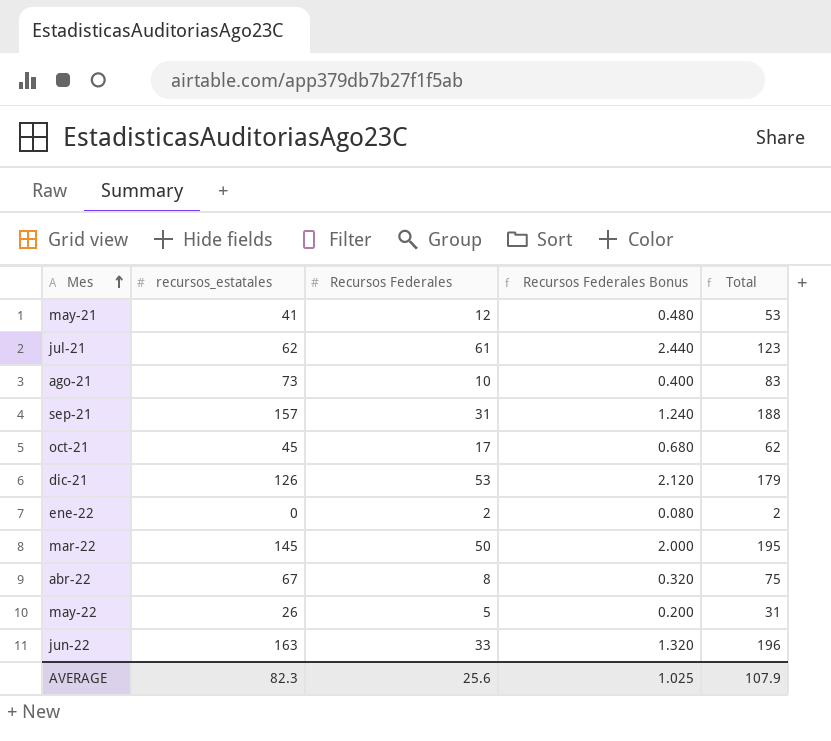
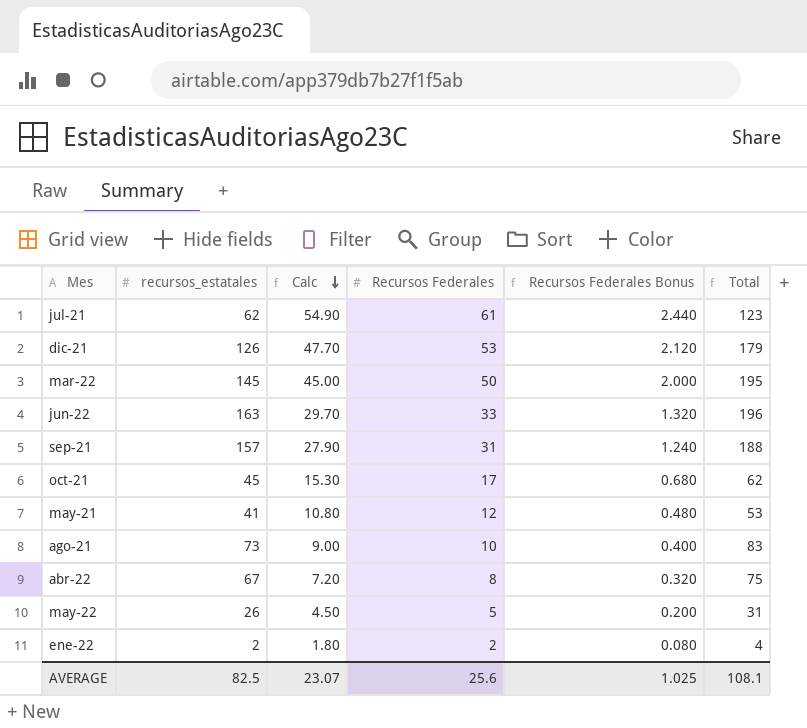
row order: Mes ascending -> Calc descending
column Calc | formula: none -> [Recursos Federales] * 0.9
ene-22 | recursos_estatales: 0 -> 2
ene-22 | Total: 2 -> 4
AVERAGE | recursos_estatales: 82.3 -> 82.5
AVERAGE | Total: 107.9 -> 108.1

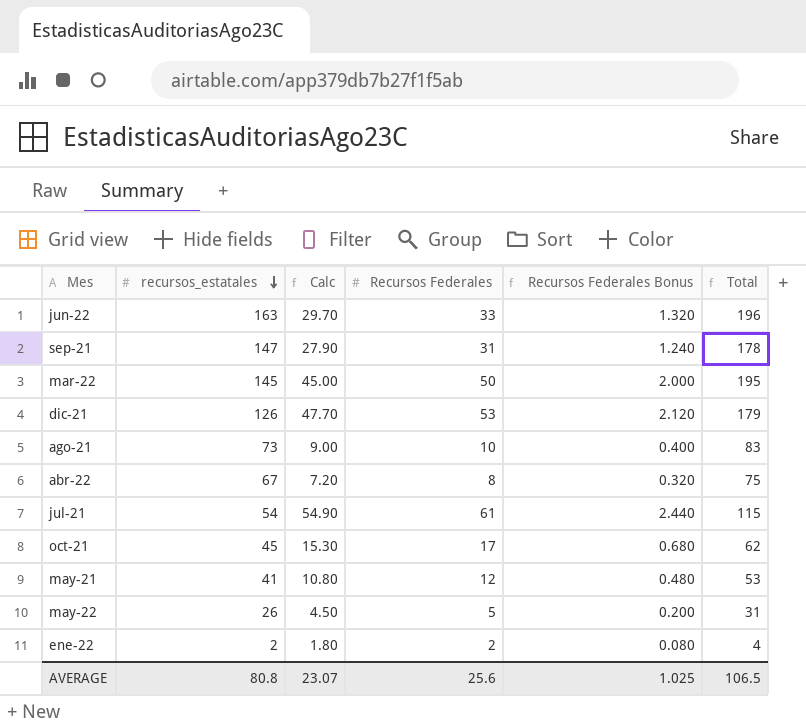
row order: Calc descending -> recursos_estatales descending
sep-21 | recursos_estatales: 157 -> 147
sep-21 | Total: 188 -> 178
jul-21 | recursos_estatales: 62 -> 54
jul-21 | Total: 123 -> 115
AVERAGE | recursos_estatales: 82.5 -> 80.8
AVERAGE | Total: 108.1 -> 106.5

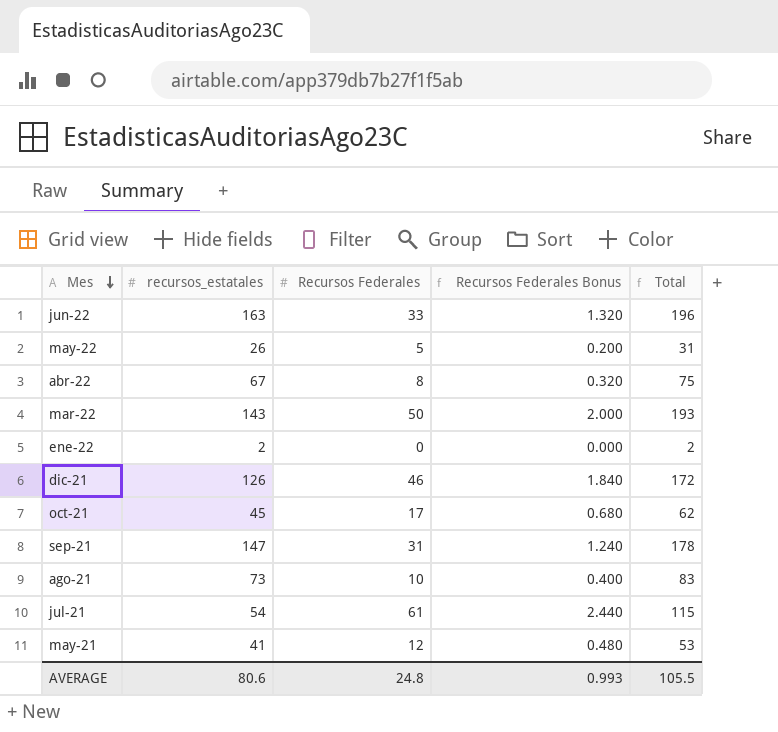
row order: recursos_estatales descending -> Mes descending
column Calc | formula: [Recursos Federales] * 0.9 -> none
mar-22 | recursos_estatales: 145 -> 143
mar-22 | Total: 195 -> 193
ene-22 | Recursos Federales: 2 -> 0
ene-22 | Recursos Federales Bonus: 0.080 -> 0.000
ene-22 | Total: 4 -> 2
dic-21 | Recursos Federales: 53 -> 46
dic-21 | Recursos Federales Bonus: 2.120 -> 1.840
dic-21 | Total: 179 -> 172
AVERAGE | recursos_estatales: 80.8 -> 80.6
AVERAGE | Recursos Federales: 25.6 -> 24.8
AVERAGE | Recursos Federales Bonus: 1.025 -> 0.993
AVERAGE | Total: 106.5 -> 105.5

